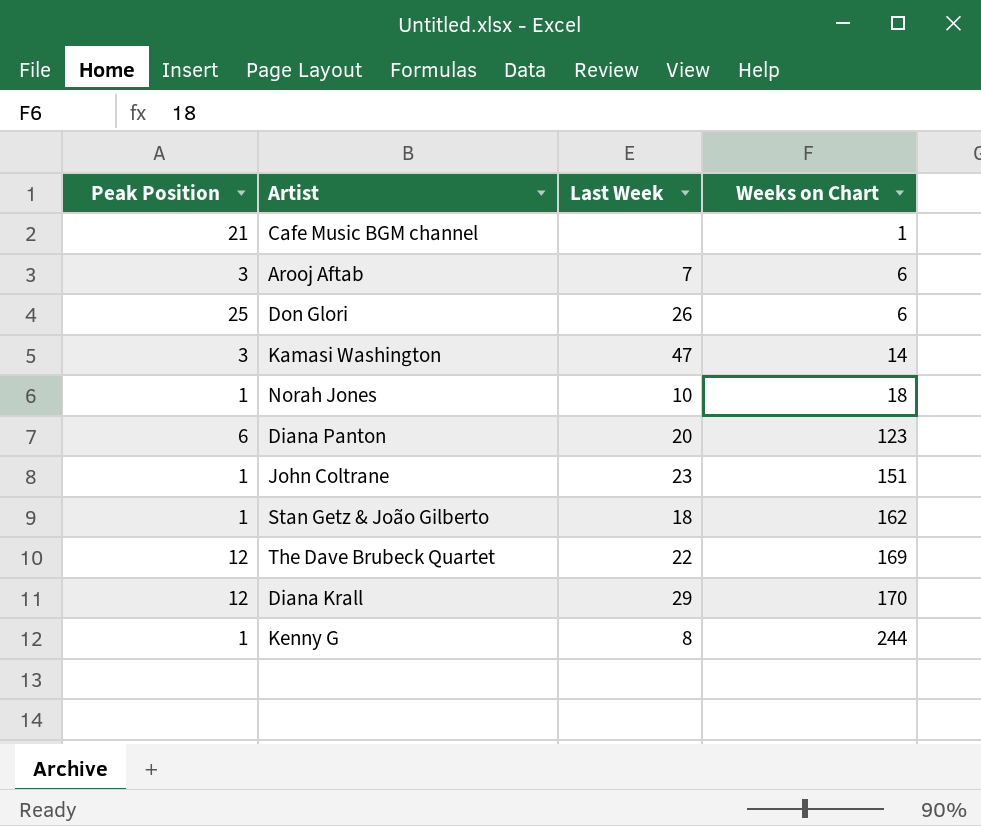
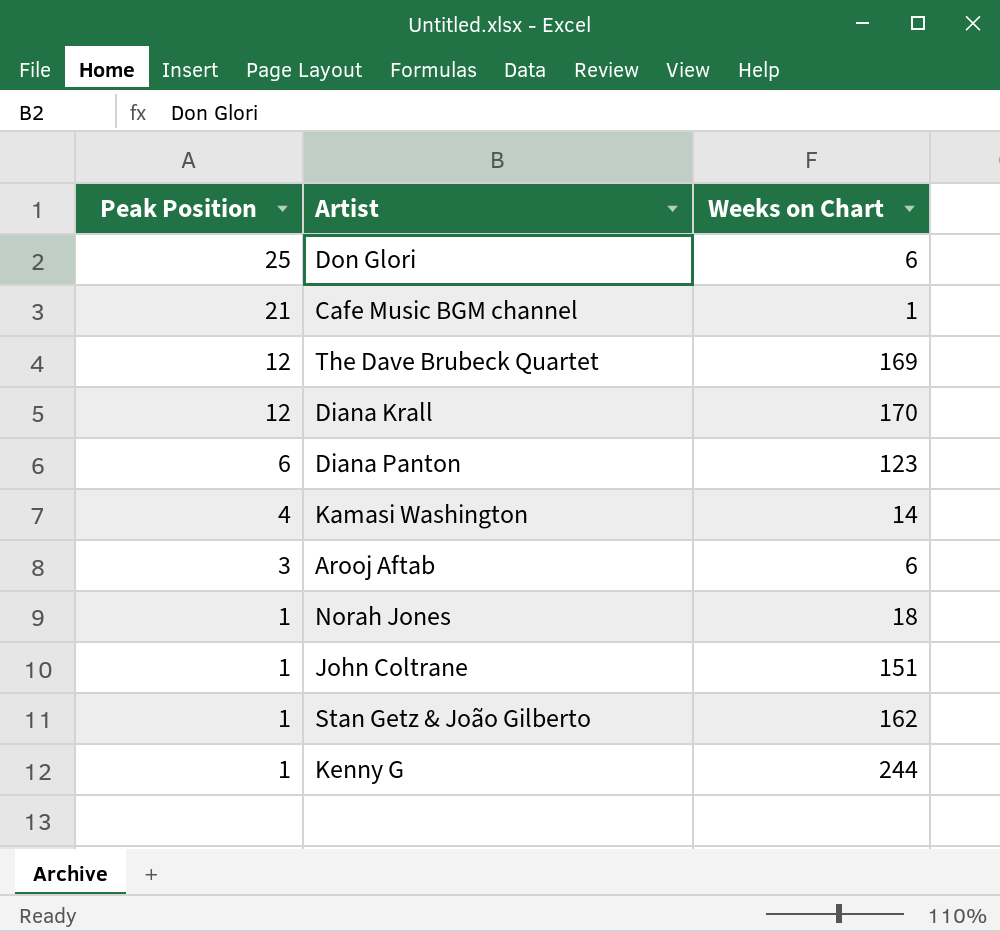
row order: Weeks on Chart ascending -> Peak Position descending
column Last Week | position: 3 -> none
Kamasi Washington | Peak Position: 3 -> 4

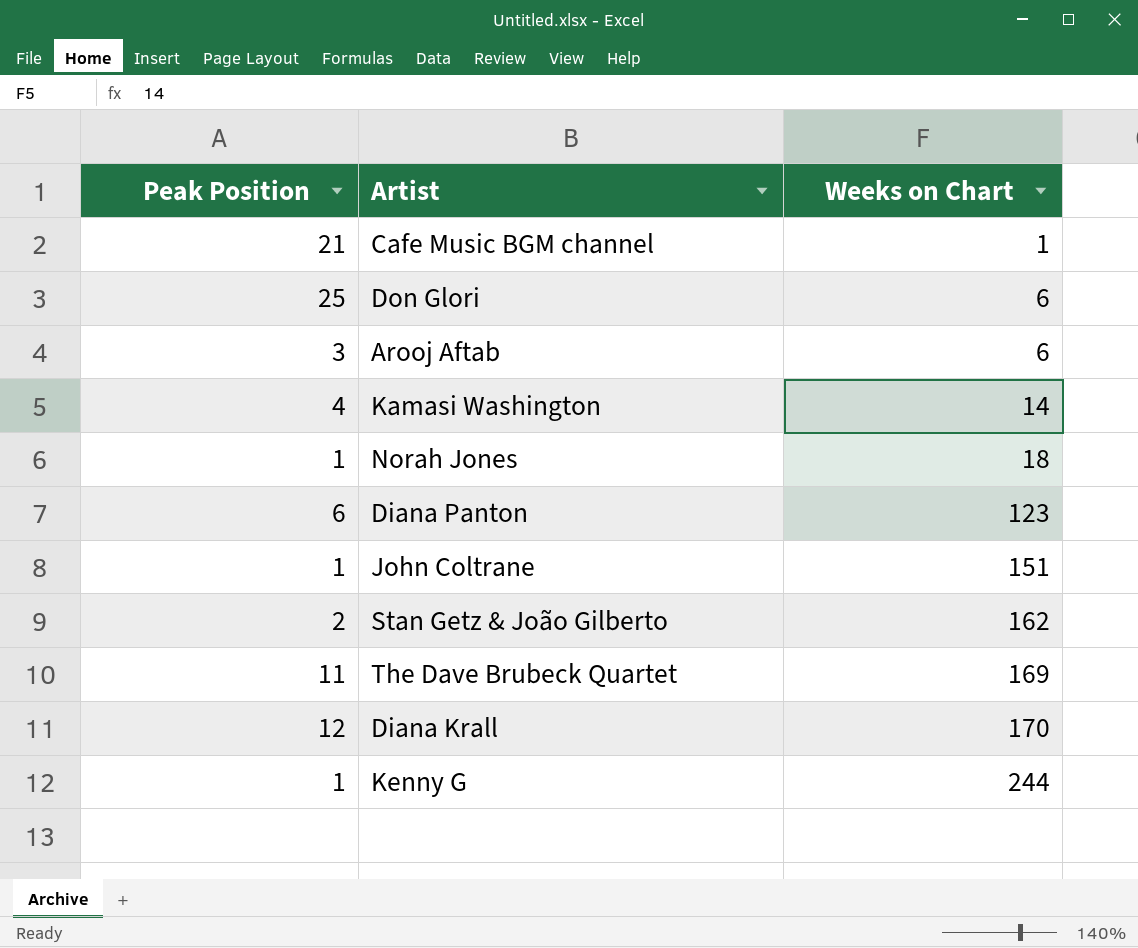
row order: Peak Position descending -> Weeks on Chart ascending
Stan Getz & João Gilberto | Peak Position: 1 -> 2
The Dave Brubeck Quartet | Peak Position: 12 -> 11

